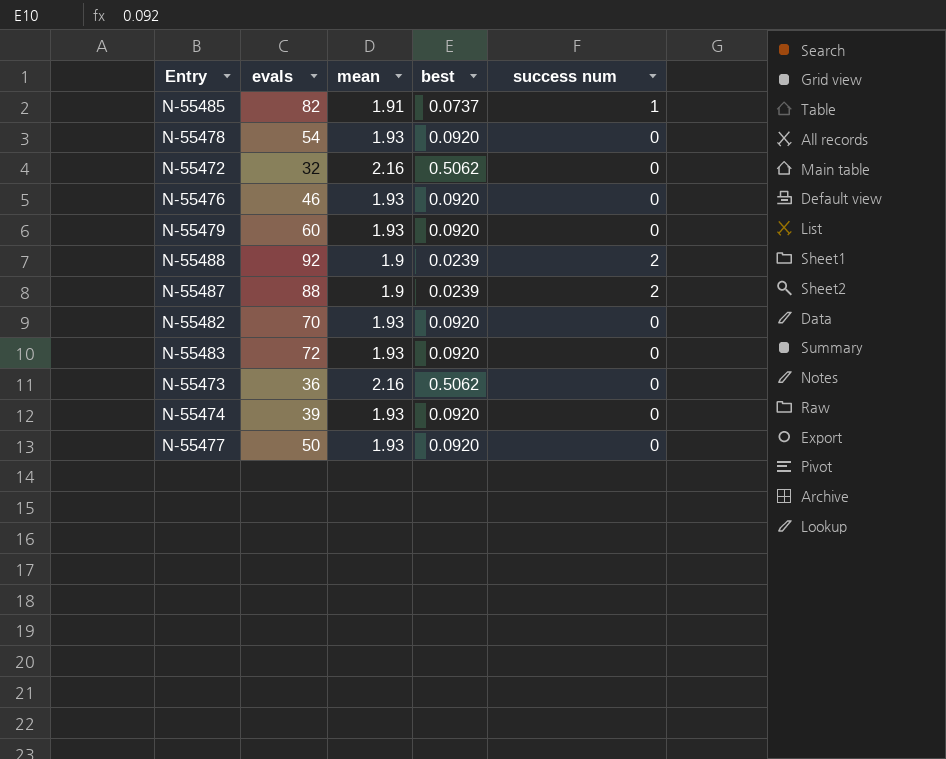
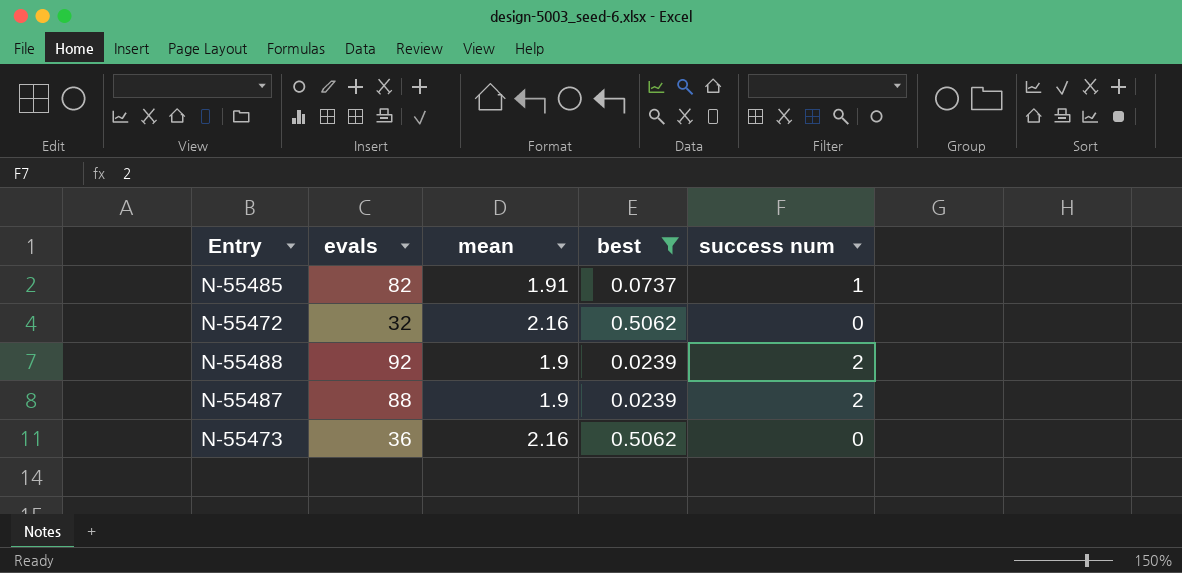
filter: none -> best != 0.0920

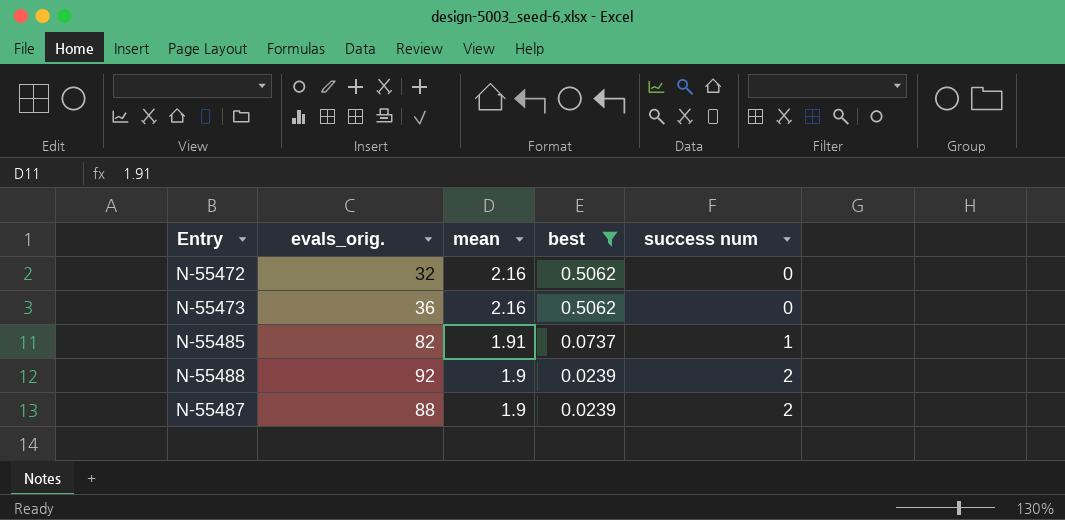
row order: none -> mean descending
column name: evals -> evals_orig.

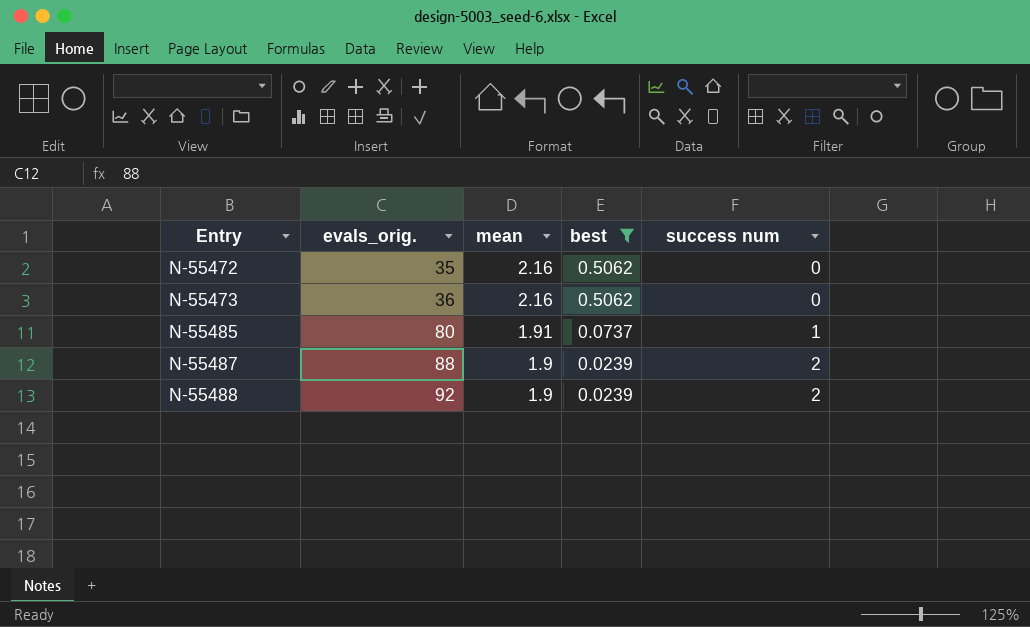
row order: mean descending -> Entry ascending
N-55472 | evals_orig.: 32 -> 35
N-55485 | evals_orig.: 82 -> 80

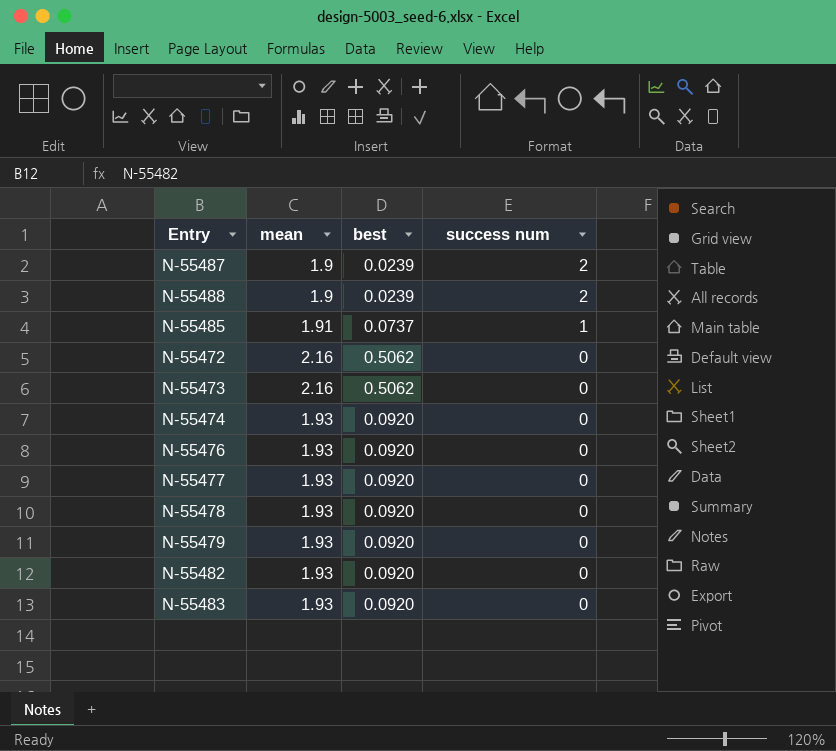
filter: best != 0.0920 -> none
row order: Entry ascending -> success num descending
column evals_orig. | position: 2 -> none

